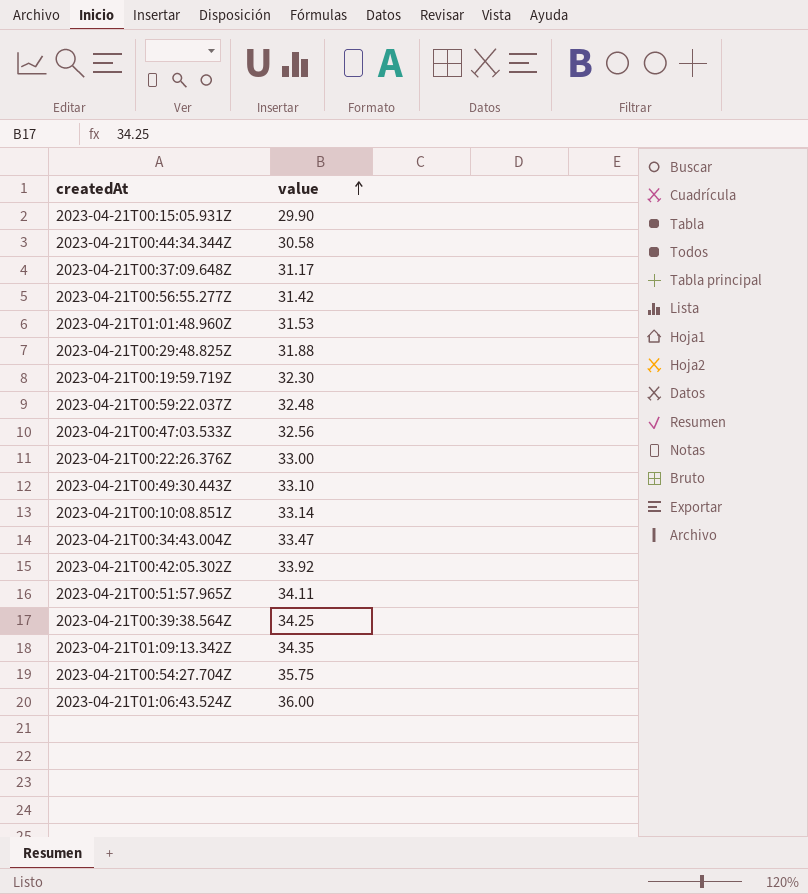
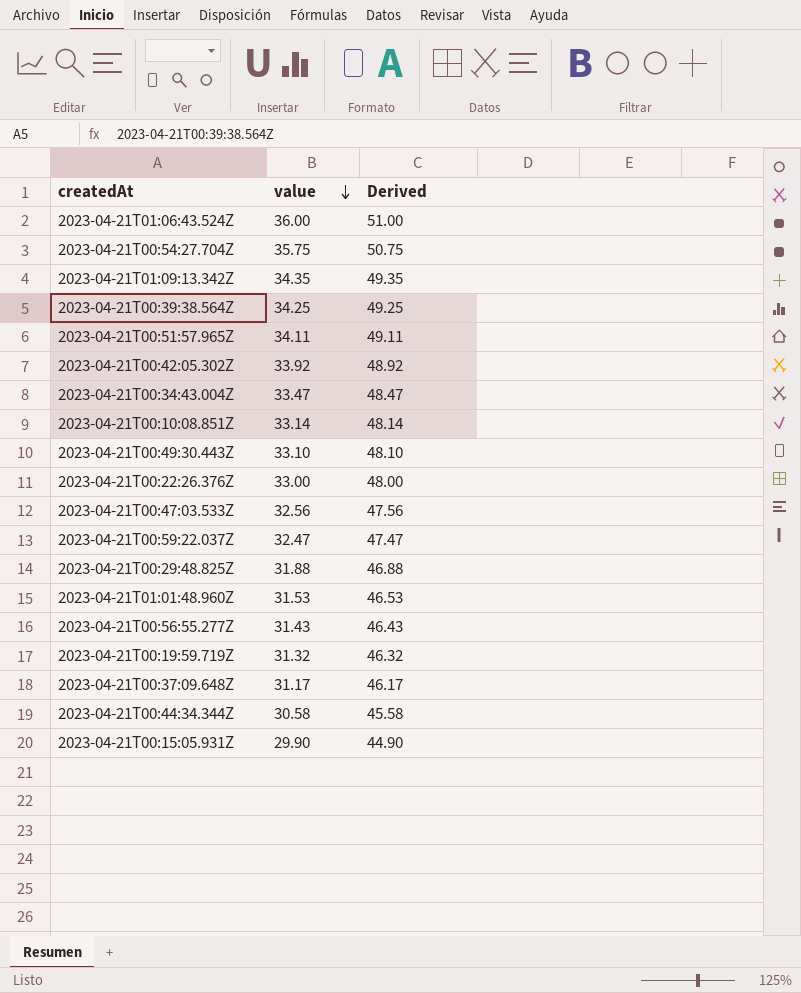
row order: value ascending -> value descending
column Derived | formula: none -> [value] + 15
2023-04-21T00:59:22.037Z | value: 32.48 -> 32.47
2023-04-21T00:56:55.277Z | value: 31.42 -> 31.43
2023-04-21T00:19:59.719Z | value: 32.30 -> 31.32

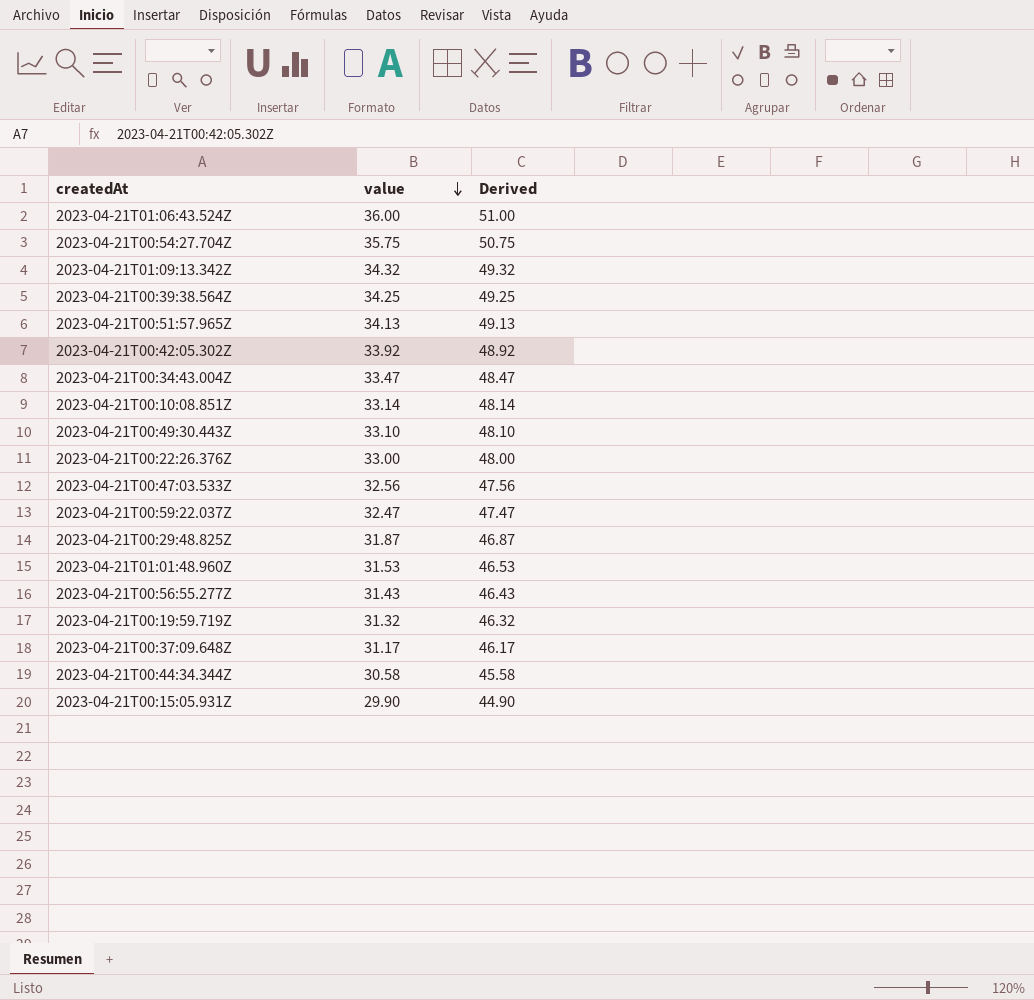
2023-04-21T01:09:13.342Z | value: 34.35 -> 34.32
2023-04-21T01:09:13.342Z | Derived: 49.35 -> 49.32
2023-04-21T00:51:57.965Z | value: 34.11 -> 34.13
2023-04-21T00:51:57.965Z | Derived: 49.11 -> 49.13
2023-04-21T00:29:48.825Z | value: 31.88 -> 31.87
2023-04-21T00:29:48.825Z | Derived: 46.88 -> 46.87

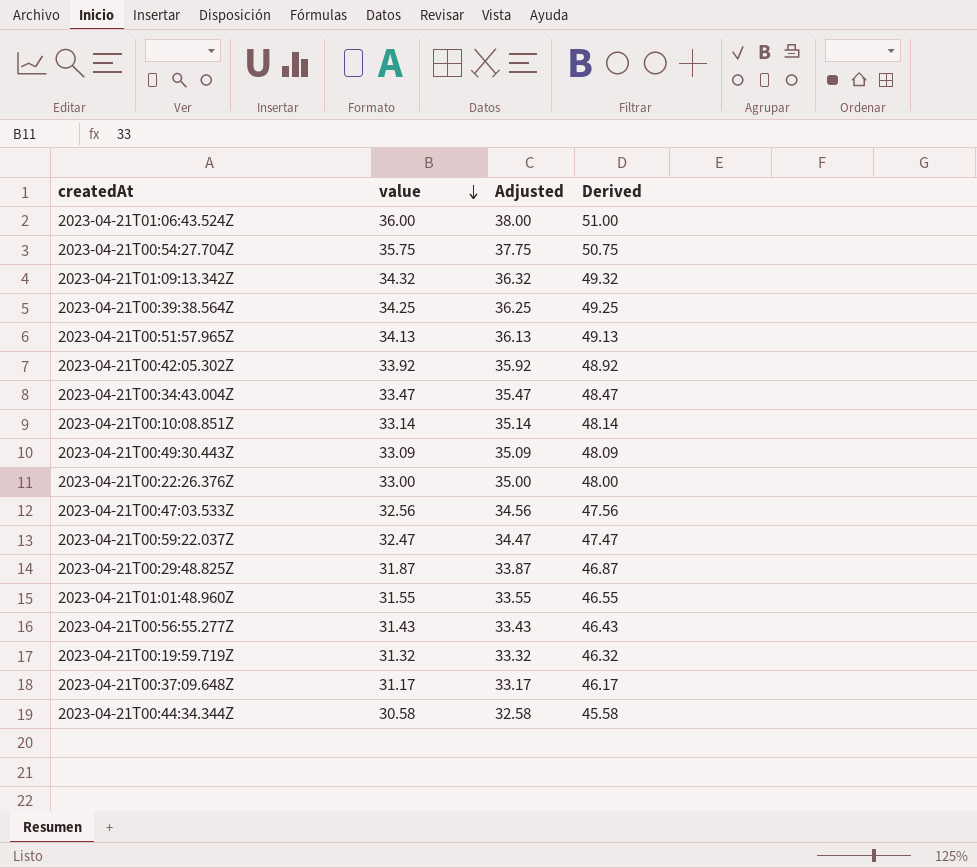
column Adjusted | formula: none -> [value] + 2
row 2023-04-21T00:15:05.931Z: 29.90 | 44.90 -> none
2023-04-21T00:49:30.443Z | value: 33.10 -> 33.09
2023-04-21T00:49:30.443Z | Derived: 48.10 -> 48.09
2023-04-21T01:01:48.960Z | value: 31.53 -> 31.55
2023-04-21T01:01:48.960Z | Derived: 46.53 -> 46.55

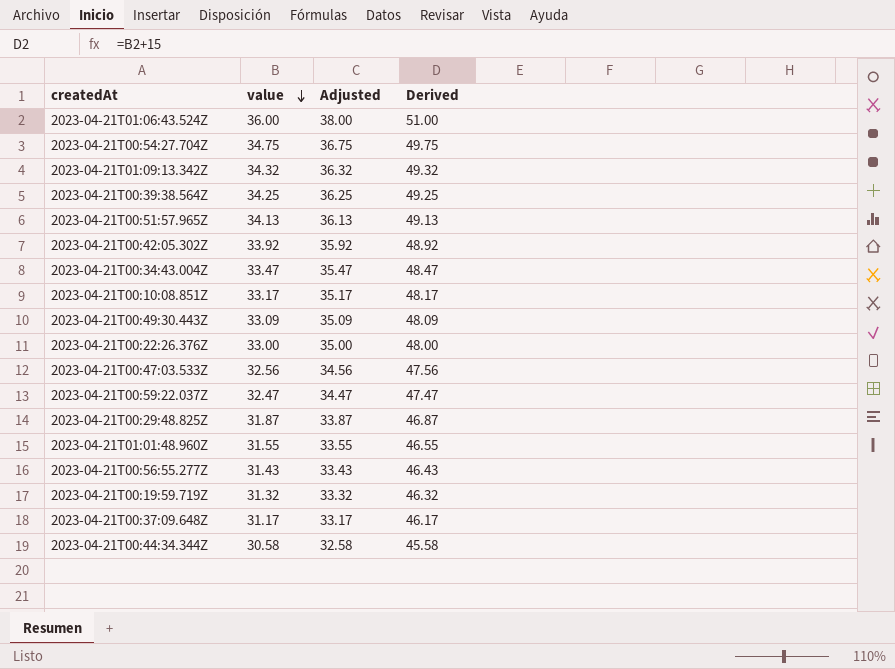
2023-04-21T00:54:27.704Z | value: 35.75 -> 34.75
2023-04-21T00:54:27.704Z | Adjusted: 37.75 -> 36.75
2023-04-21T00:54:27.704Z | Derived: 50.75 -> 49.75
2023-04-21T00:10:08.851Z | value: 33.14 -> 33.17
2023-04-21T00:10:08.851Z | Adjusted: 35.14 -> 35.17
2023-04-21T00:10:08.851Z | Derived: 48.14 -> 48.17

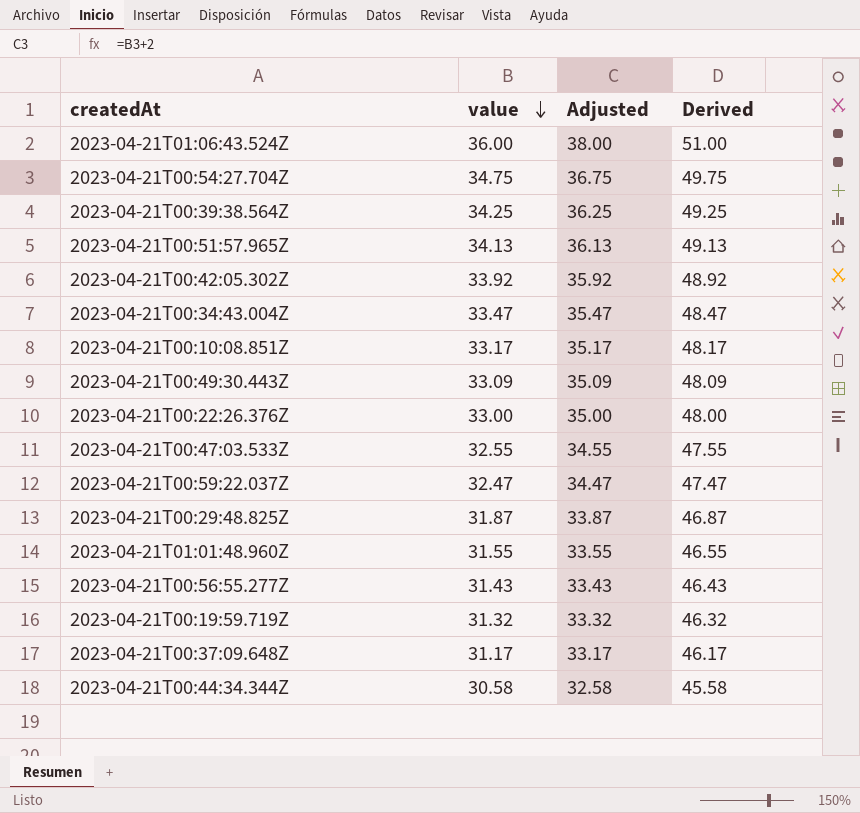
row 2023-04-21T01:09:13.342Z: 34.32 | 36.32 | 49.32 -> none
2023-04-21T00:47:03.533Z | value: 32.56 -> 32.55
2023-04-21T00:47:03.533Z | Adjusted: 34.56 -> 34.55
2023-04-21T00:47:03.533Z | Derived: 47.56 -> 47.55

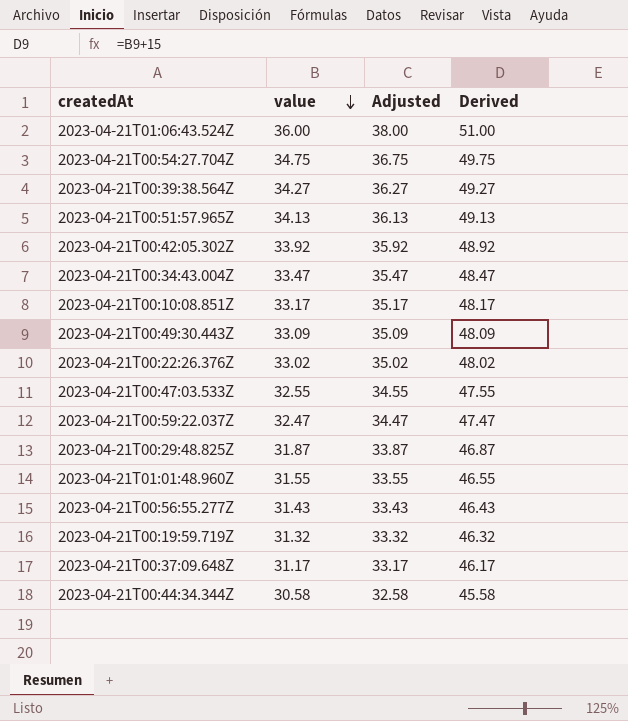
2023-04-21T00:39:38.564Z | value: 34.25 -> 34.27
2023-04-21T00:39:38.564Z | Adjusted: 36.25 -> 36.27
2023-04-21T00:39:38.564Z | Derived: 49.25 -> 49.27
2023-04-21T00:22:26.376Z | value: 33.00 -> 33.02
2023-04-21T00:22:26.376Z | Adjusted: 35.00 -> 35.02
2023-04-21T00:22:26.376Z | Derived: 48.00 -> 48.02

